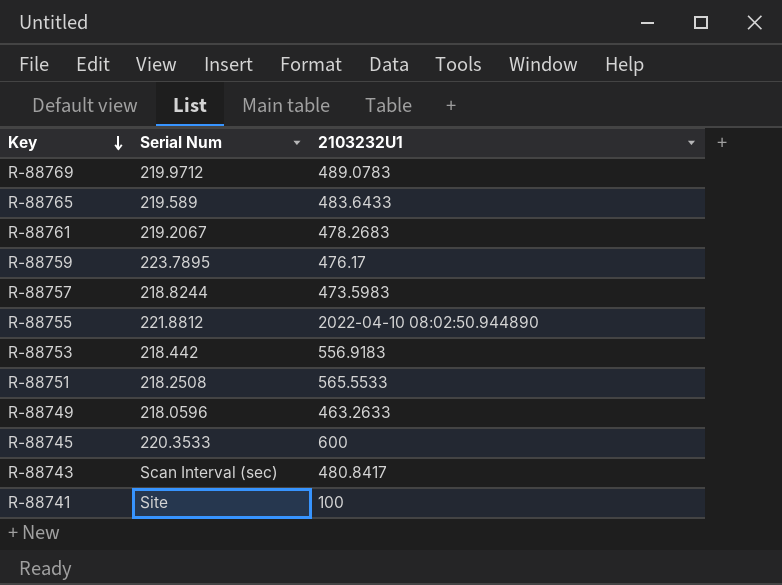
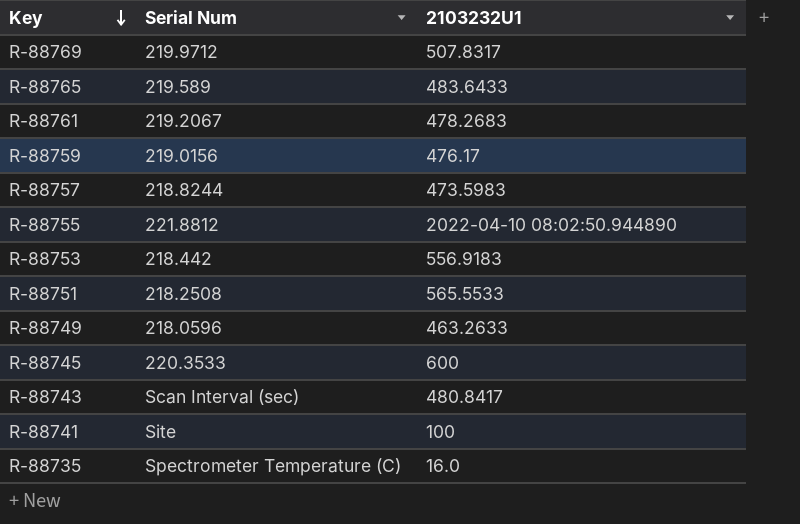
R-88769 | 2103232U1: 489.0783 -> 507.8317
R-88759 | Serial Num: 223.7895 -> 219.0156
row R-88735: none -> Spectrometer Temperature (C) | 16.0

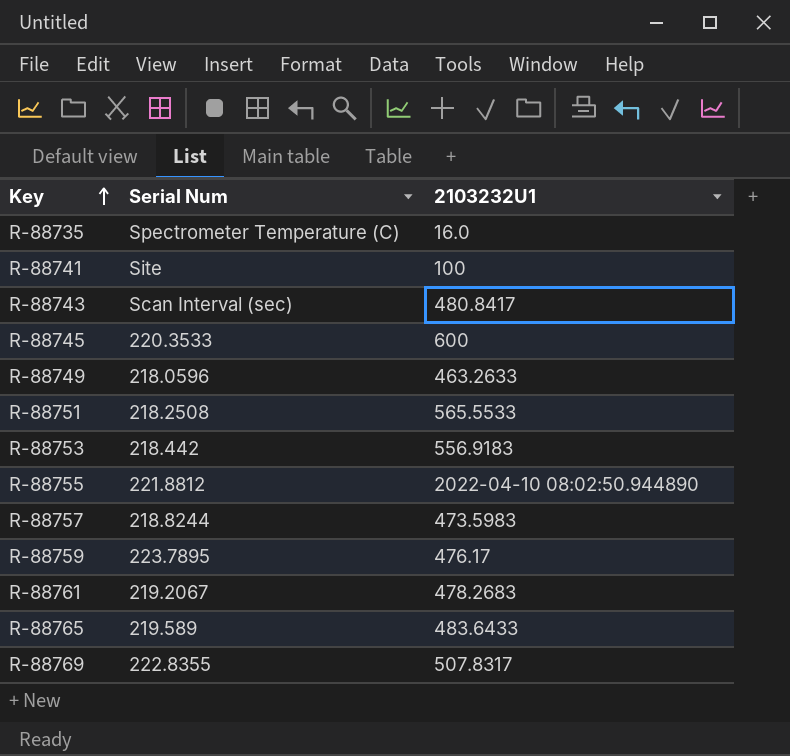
row order: Key descending -> Key ascending
R-88759 | Serial Num: 219.0156 -> 223.7895
R-88769 | Serial Num: 219.9712 -> 222.8355

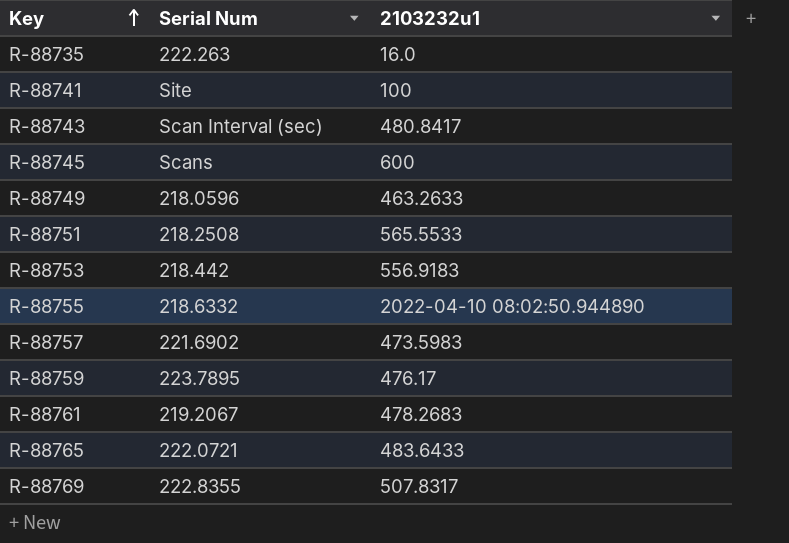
column name: 2103232U1 -> 2103232u1
R-88735 | Serial Num: Spectrometer Temperature (C) -> 222.263
R-88745 | Serial Num: 220.3533 -> Scans
R-88755 | Serial Num: 221.8812 -> 218.6332
R-88757 | Serial Num: 218.8244 -> 221.6902
R-88765 | Serial Num: 219.589 -> 222.0721

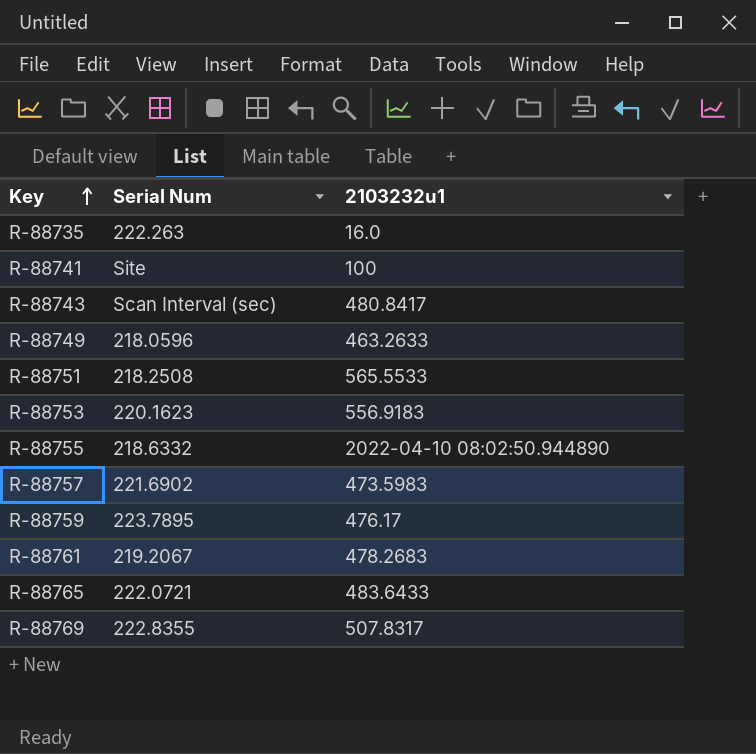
row R-88745: Scans | 600 -> none
R-88753 | Serial Num: 218.442 -> 220.1623

